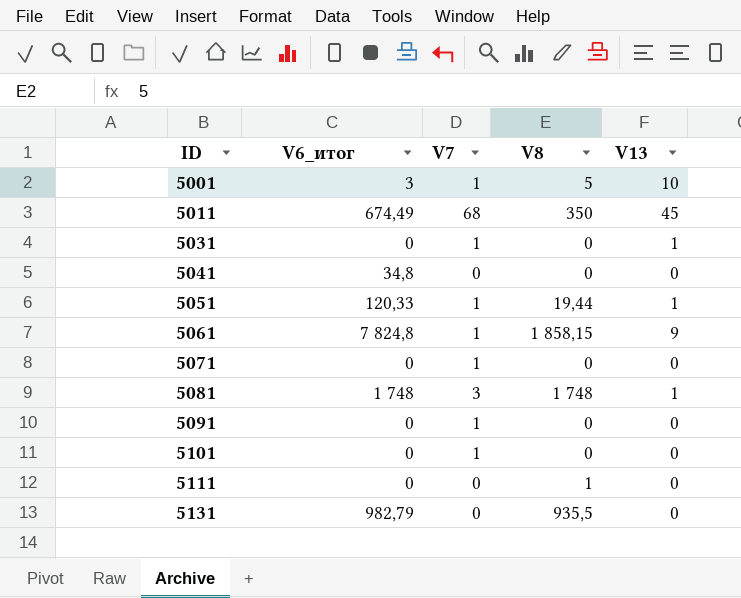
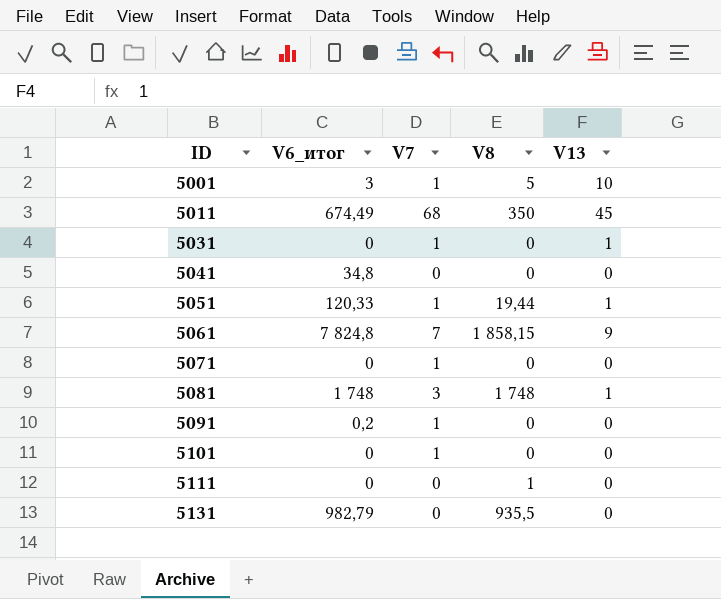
5061 | V7: 1 -> 7
5091 | V6_итог: 0 -> 0,2

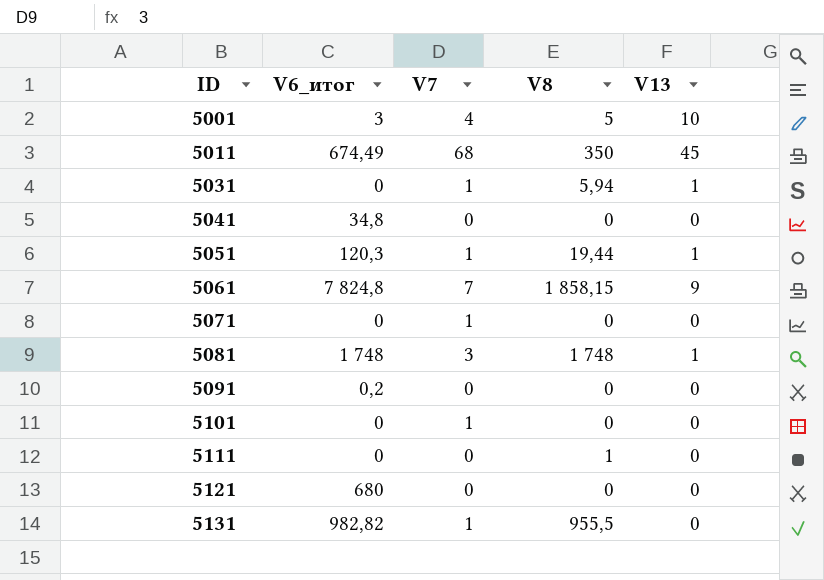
5001 | V7: 1 -> 4
5031 | V8: 0 -> 5,94
5051 | V6_итог: 120,33 -> 120,3
5091 | V7: 1 -> 0
row 5121: none -> 680 | 0 | 0 | 0
5131 | V6_итог: 982,79 -> 982,82
5131 | V7: 0 -> 1
5131 | V8: 935,5 -> 955,5

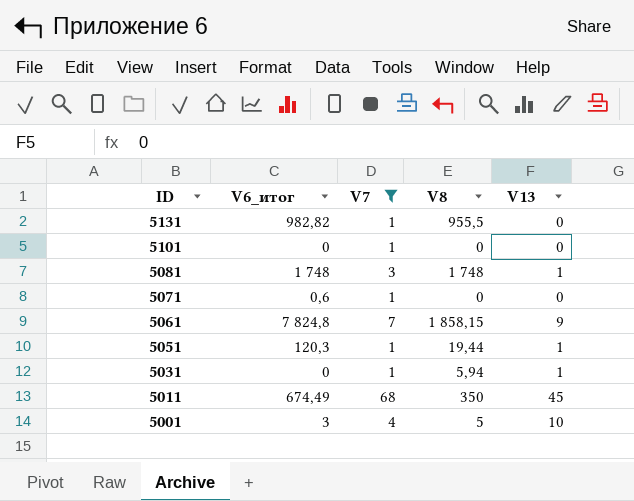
filter: none -> V7 != 0
row order: ID ascending -> ID descending
5071 | V6_итог: 0 -> 0,6

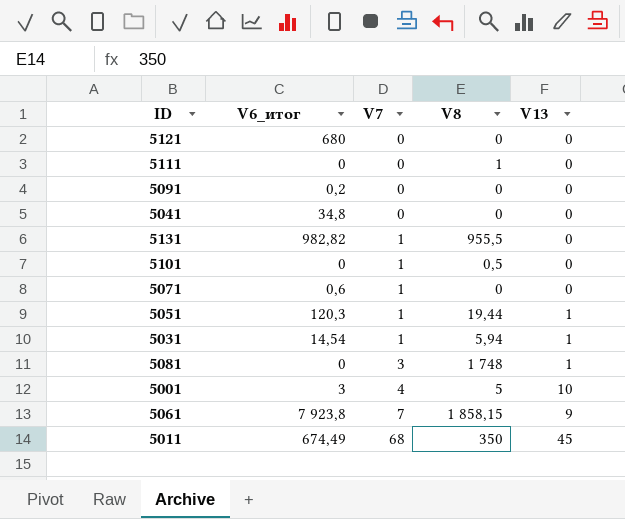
filter: V7 != 0 -> none
row order: ID descending -> V7 ascending
5101 | V8: 0 -> 0,5
5031 | V6_итог: 0 -> 14,54
5081 | V6_итог: 1 748 -> 0
5061 | V6_итог: 7 824,8 -> 7 923,8

